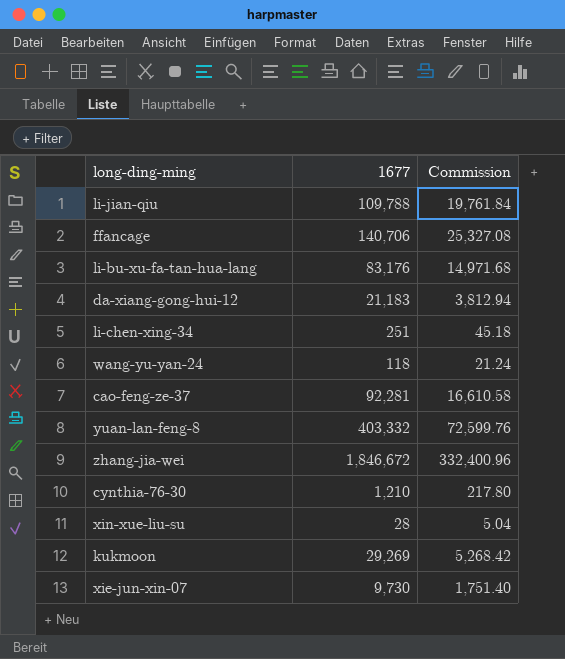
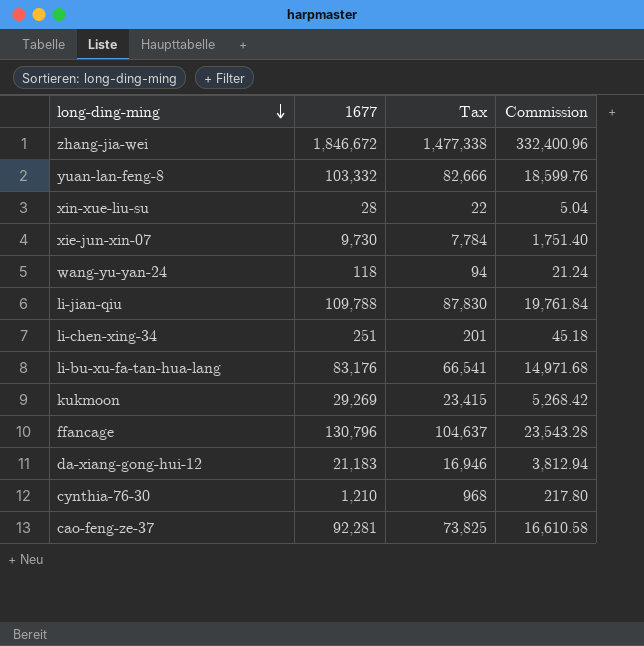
row order: none -> long-ding-ming descending
column Tax | formula: none -> [1677] * 0.8
yuan-lan-feng-8 | 1677: 403,332 -> 103,332
yuan-lan-feng-8 | Commission: 72,599.76 -> 18,599.76
ffancage | 1677: 140,706 -> 130,796
ffancage | Commission: 25,327.08 -> 23,543.28

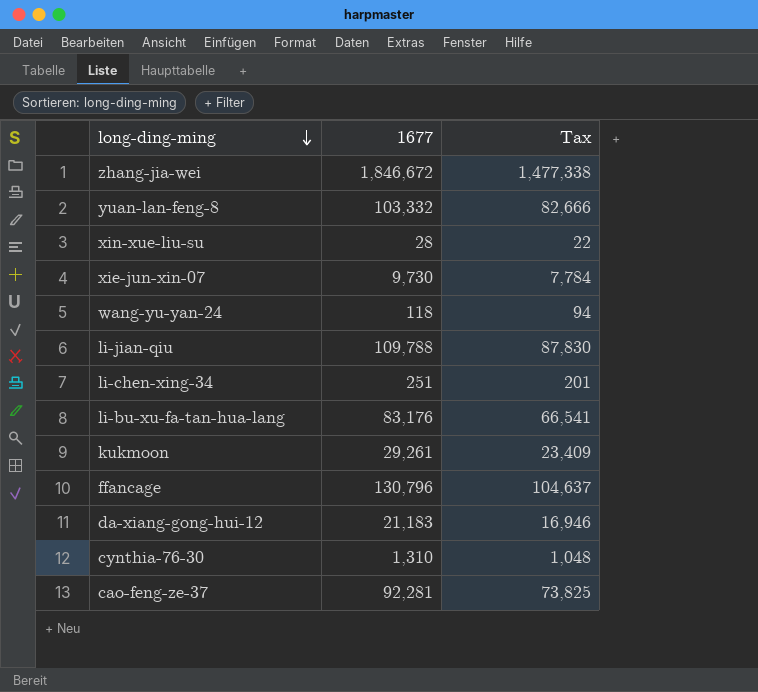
column Commission | formula: [1677] * 0.18 -> none
kukmoon | 1677: 29,269 -> 29,261
kukmoon | Tax: 23,415 -> 23,409
cynthia-76-30 | 1677: 1,210 -> 1,310
cynthia-76-30 | Tax: 968 -> 1,048

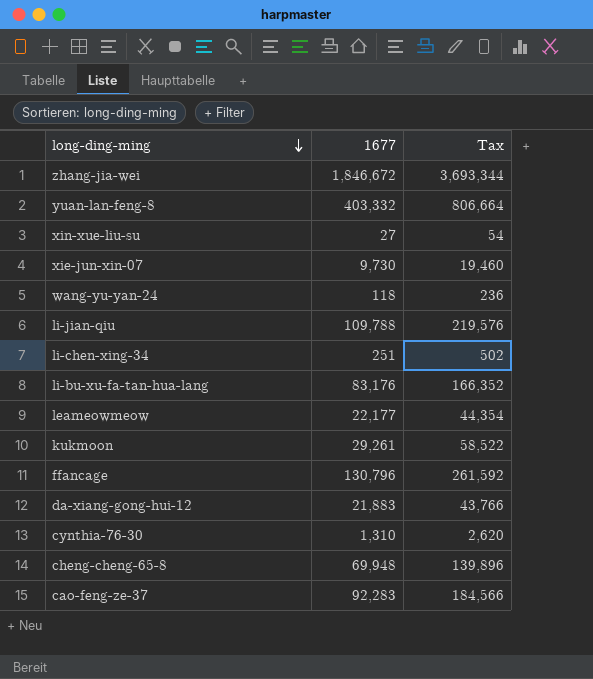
column Tax | formula: [1677] * 0.8 -> [1677] * 2
yuan-lan-feng-8 | 1677: 103,332 -> 403,332
xin-xue-liu-su | 1677: 28 -> 27
row leameowmeow: none -> 22,177 | 44,354
da-xiang-gong-hui-12 | 1677: 21,183 -> 21,883
row cheng-cheng-65-8: none -> 69,948 | 139,896
cao-feng-ze-37 | 1677: 92,281 -> 92,283

